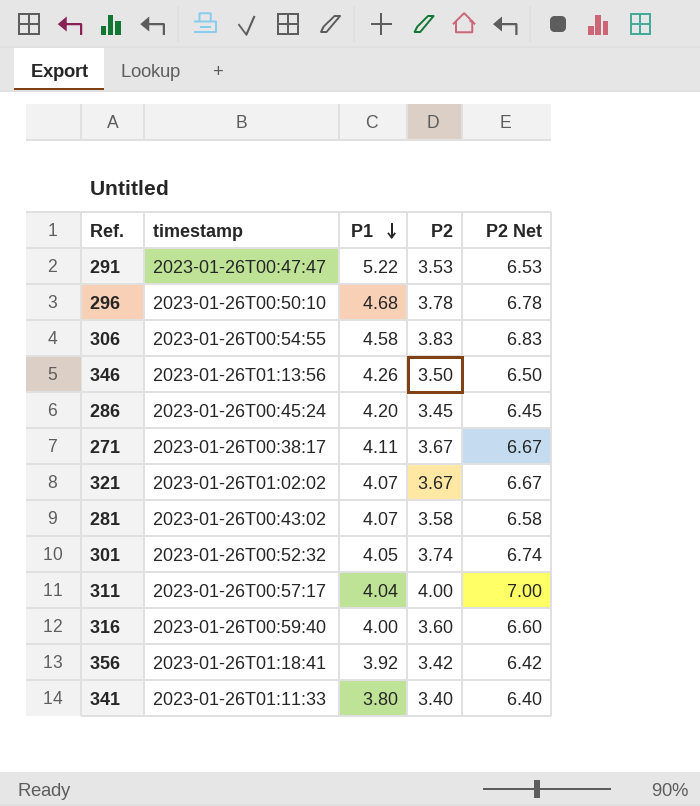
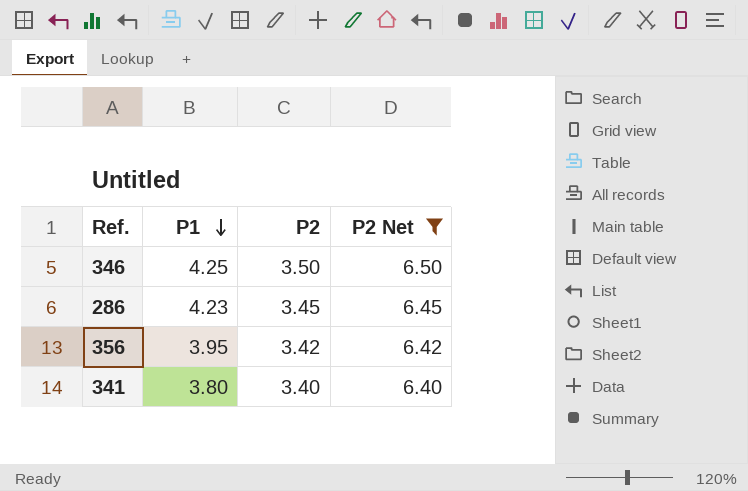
filter: none -> P2 Net <= 6.50
column timestamp | position: 2 -> none
346 | P1: 4.26 -> 4.25
286 | P1: 4.20 -> 4.23
356 | P1: 3.92 -> 3.95

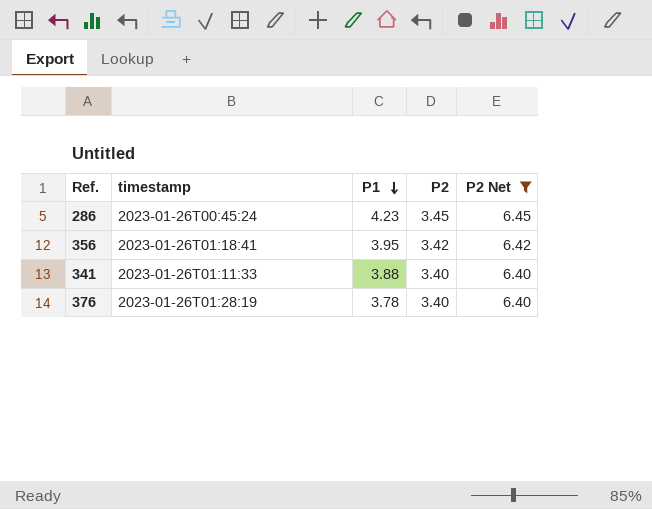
column timestamp | position: none -> 2
row 346: 4.25 | 3.50 | 6.50 -> none
341 | P1: 3.80 -> 3.88
row 376: none -> 2023-01-26T01:28:19 | 3.78 | 3.40 | 6.40

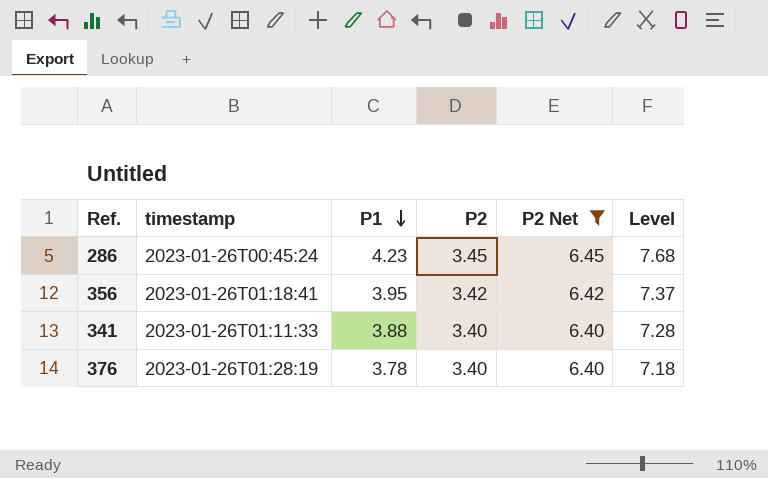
column Level | formula: none -> [P1] + [P2]

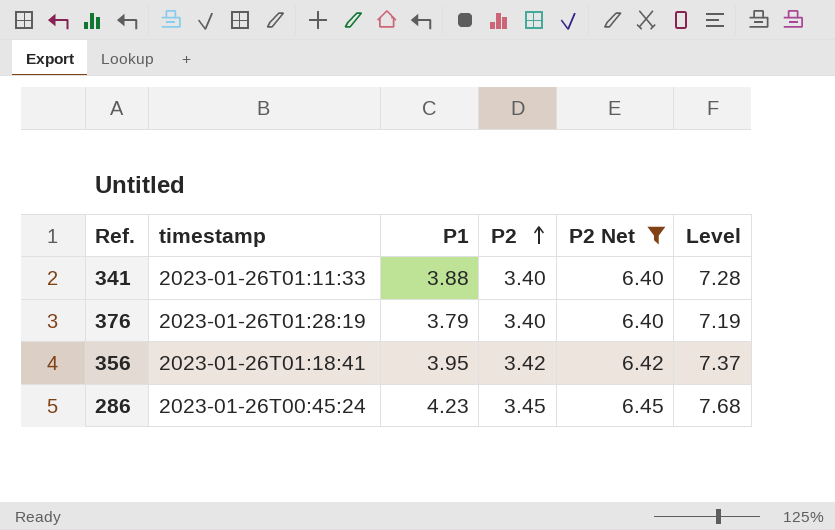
row order: P1 descending -> P2 ascending
376 | P1: 3.78 -> 3.79
376 | Level: 7.18 -> 7.19

